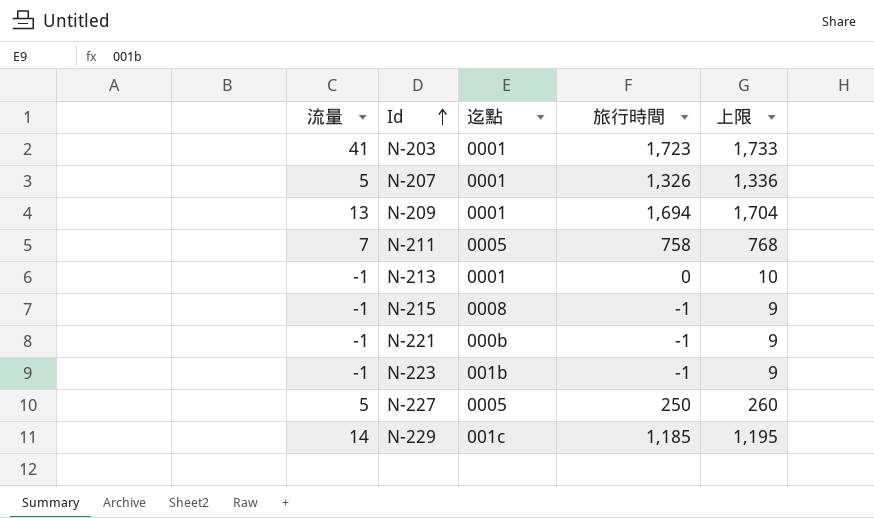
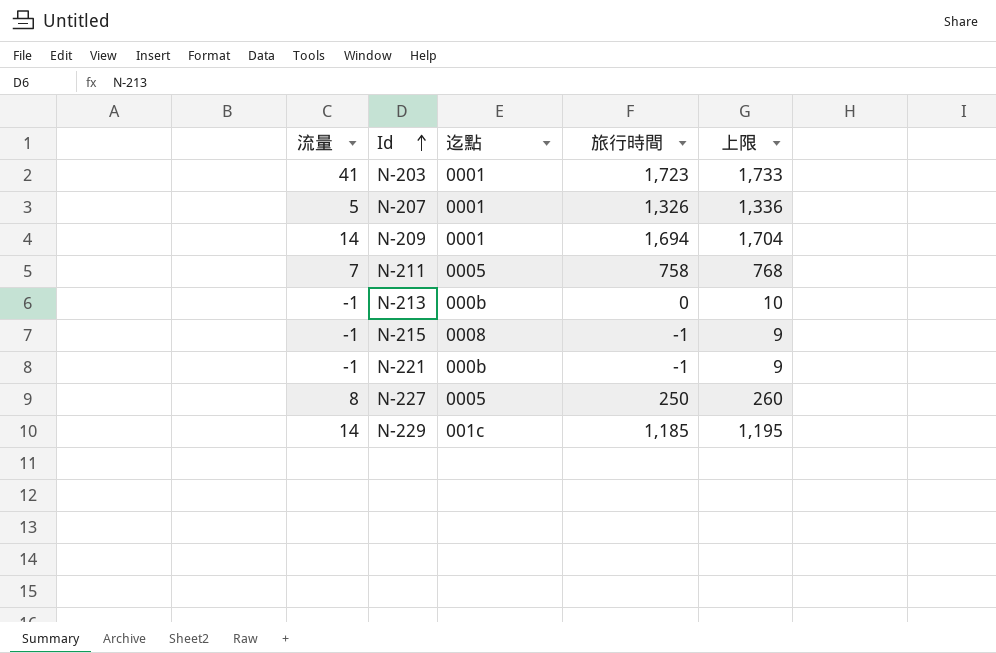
row N-223: -1 | 001b | -1 | 9 -> none
N-209 | 流量: 13 -> 14
N-213 | 迄點: 0001 -> 000b
N-227 | 流量: 5 -> 8

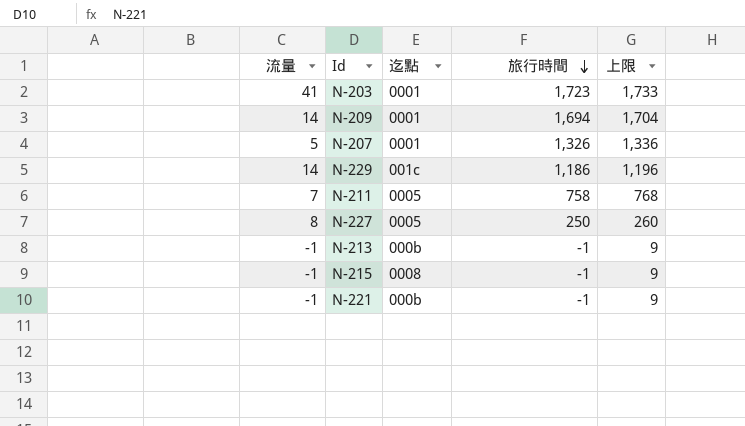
row order: Id ascending -> 旅行時間 descending
N-229 | 旅行時間: 1,185 -> 1,186
N-229 | 上限: 1,195 -> 1,196
N-213 | 旅行時間: 0 -> -1
N-213 | 上限: 10 -> 9

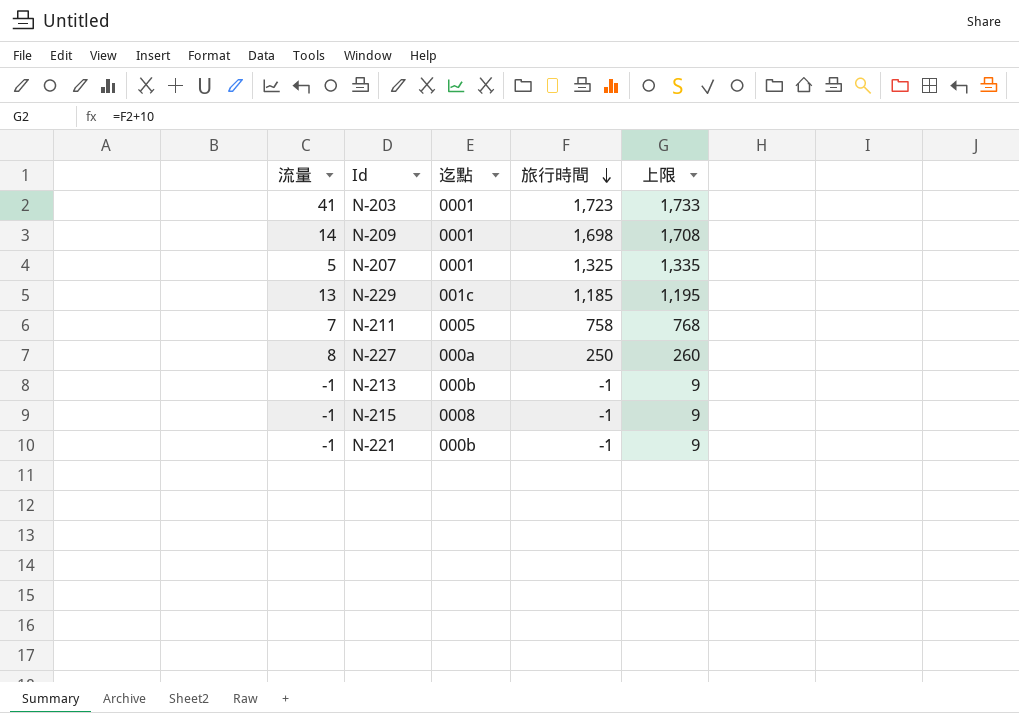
N-209 | 旅行時間: 1,694 -> 1,698
N-209 | 上限: 1,704 -> 1,708
N-207 | 旅行時間: 1,326 -> 1,325
N-207 | 上限: 1,336 -> 1,335
N-229 | 流量: 14 -> 13
N-229 | 旅行時間: 1,186 -> 1,185
N-229 | 上限: 1,196 -> 1,195
N-227 | 迄點: 0005 -> 000a

